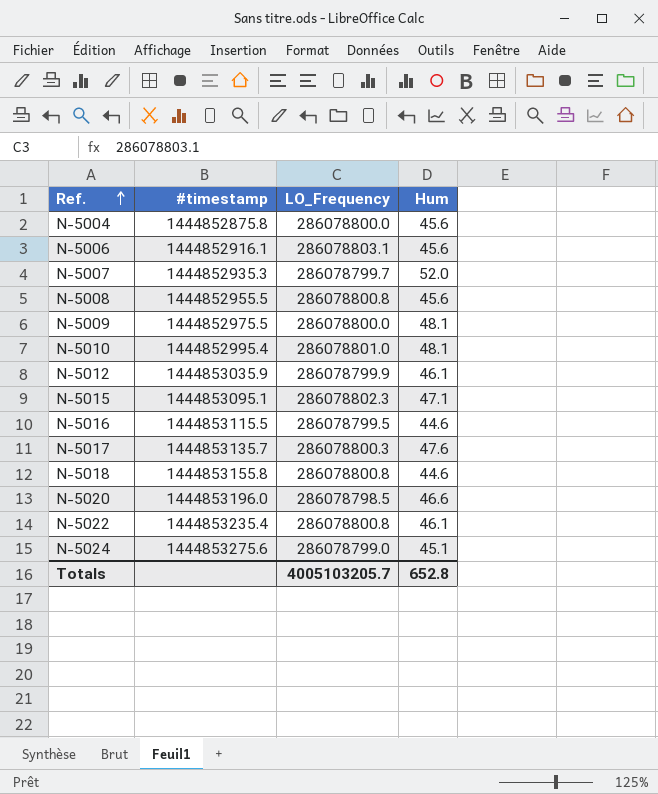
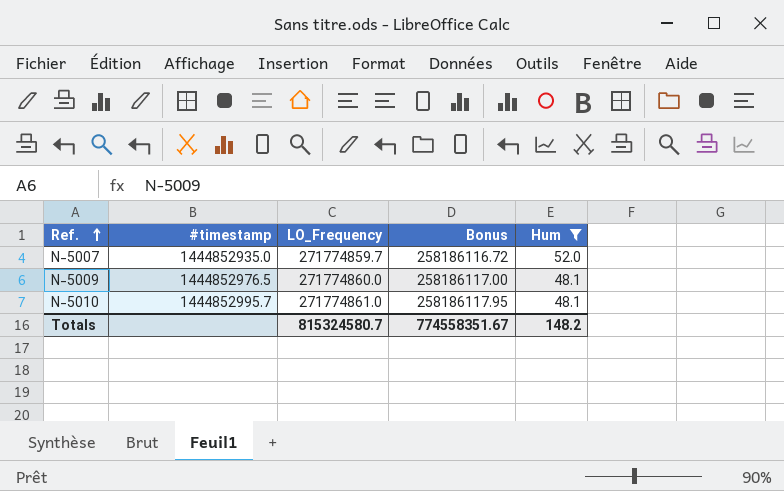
filter: none -> Hum >= 48.1
column Bonus | formula: none -> [LO_Frequency] * 0.95
N-5007 | #timestamp: 1444852935.3 -> 1444852935.0
N-5007 | LO_Frequency: 286078799.7 -> 271774859.7
N-5009 | #timestamp: 1444852975.5 -> 1444852976.5
N-5009 | LO_Frequency: 286078800.0 -> 271774860.0
N-5010 | #timestamp: 1444852995.4 -> 1444852995.7
N-5010 | LO_Frequency: 286078801.0 -> 271774861.0
Totals | LO_Frequency: 4005103205.7 -> 815324580.7
Totals | Hum: 652.8 -> 148.2

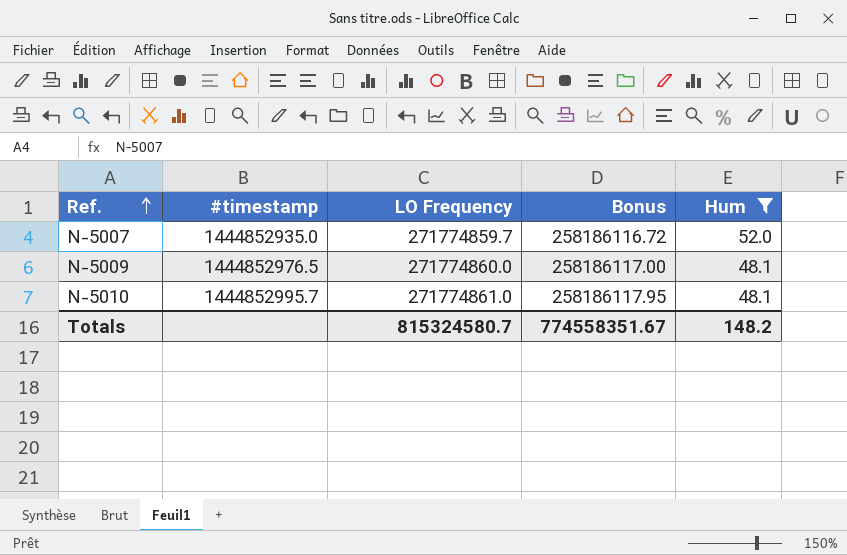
column name: LO_Frequency -> LO Frequency

